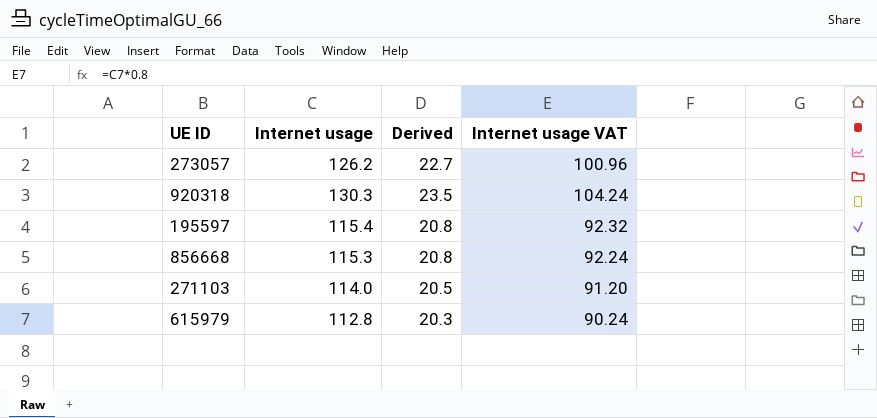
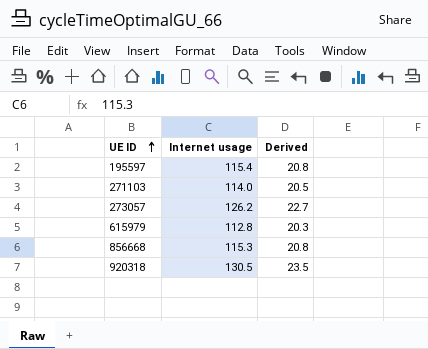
row order: none -> UE ID ascending
column Internet usage VAT | formula: [Internet usage] * 0.8 -> none
920318 | Internet usage: 130.3 -> 130.5

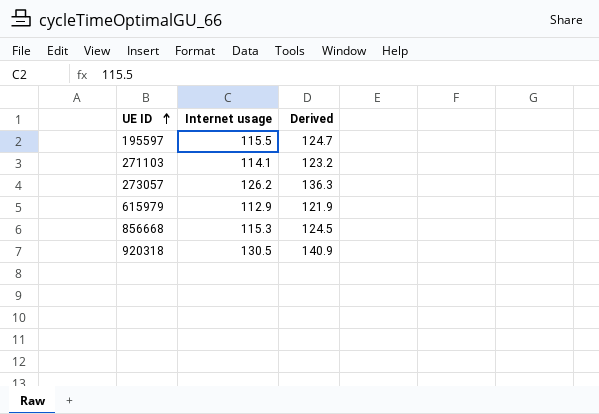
column Derived | formula: [Internet usage] * 0.18 -> [Internet usage] * 1.08
195597 | Internet usage: 115.4 -> 115.5
271103 | Internet usage: 114.0 -> 114.1
615979 | Internet usage: 112.8 -> 112.9

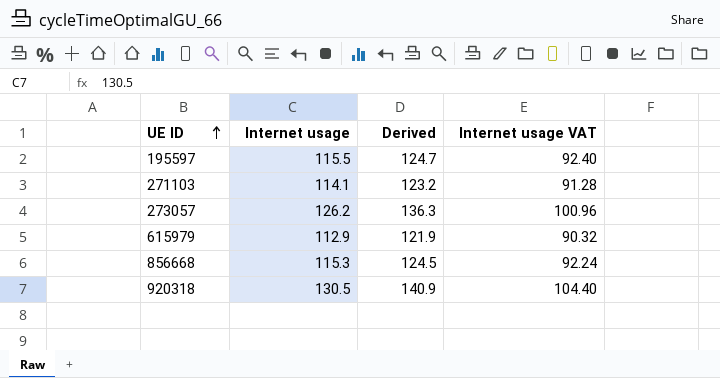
column Internet usage VAT | formula: none -> [Internet usage] * 0.8

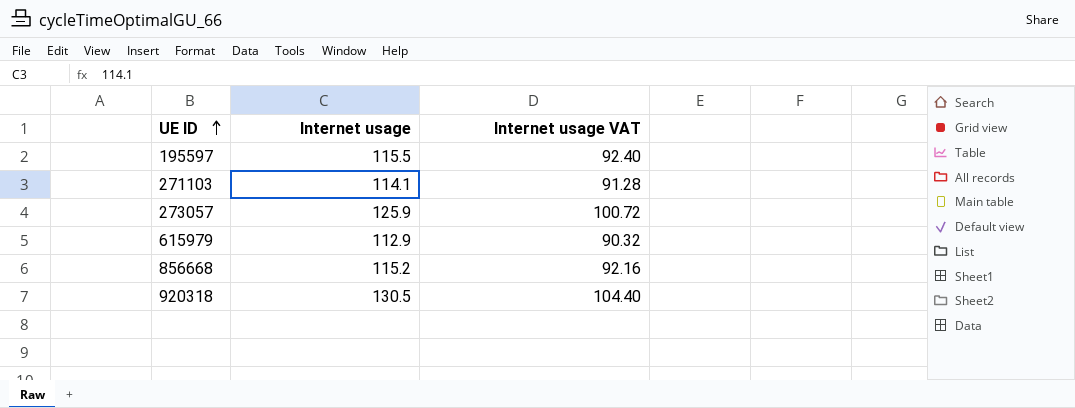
column Derived | formula: [Internet usage] * 1.08 -> none
273057 | Internet usage: 126.2 -> 125.9
273057 | Internet usage VAT: 100.96 -> 100.72
856668 | Internet usage: 115.3 -> 115.2
856668 | Internet usage VAT: 92.24 -> 92.16

